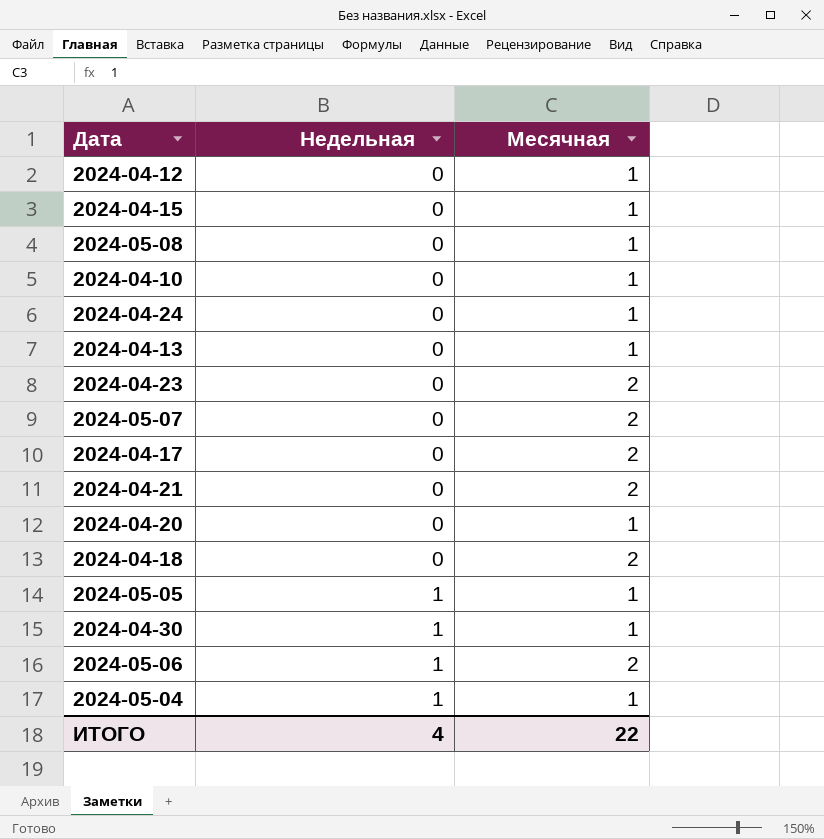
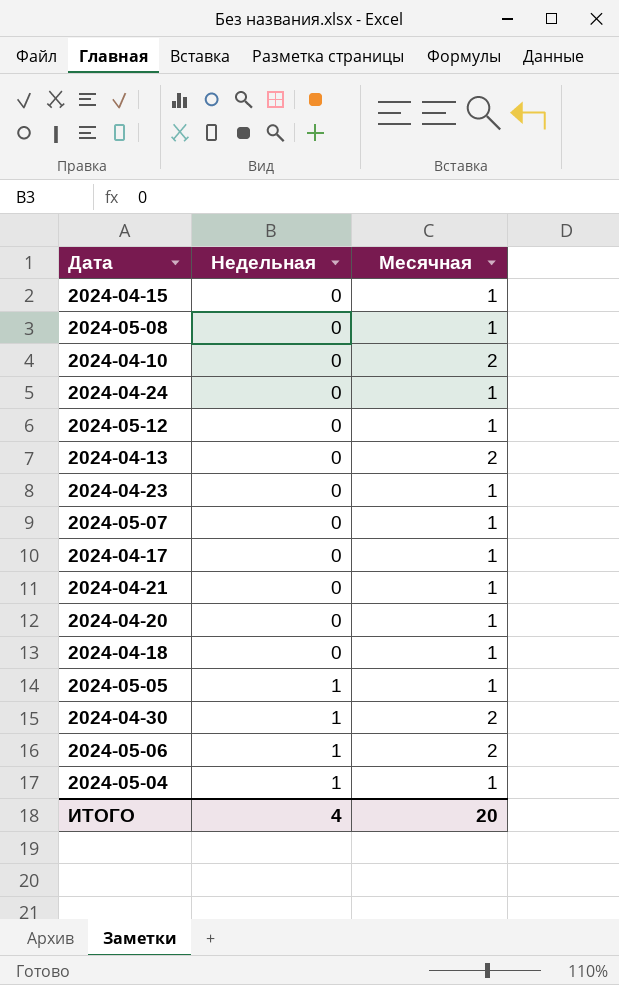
row 2024-04-12: 0 | 1 -> none
2024-04-10 | Месячная: 1 -> 2
row 2024-05-12: none -> 0 | 1
2024-04-13 | Месячная: 1 -> 2
2024-04-23 | Месячная: 2 -> 1
2024-05-07 | Месячная: 2 -> 1
2024-04-17 | Месячная: 2 -> 1
2024-04-21 | Месячная: 2 -> 1
2024-04-18 | Месячная: 2 -> 1
2024-04-30 | Месячная: 1 -> 2
ИТОГО | Месячная: 22 -> 20

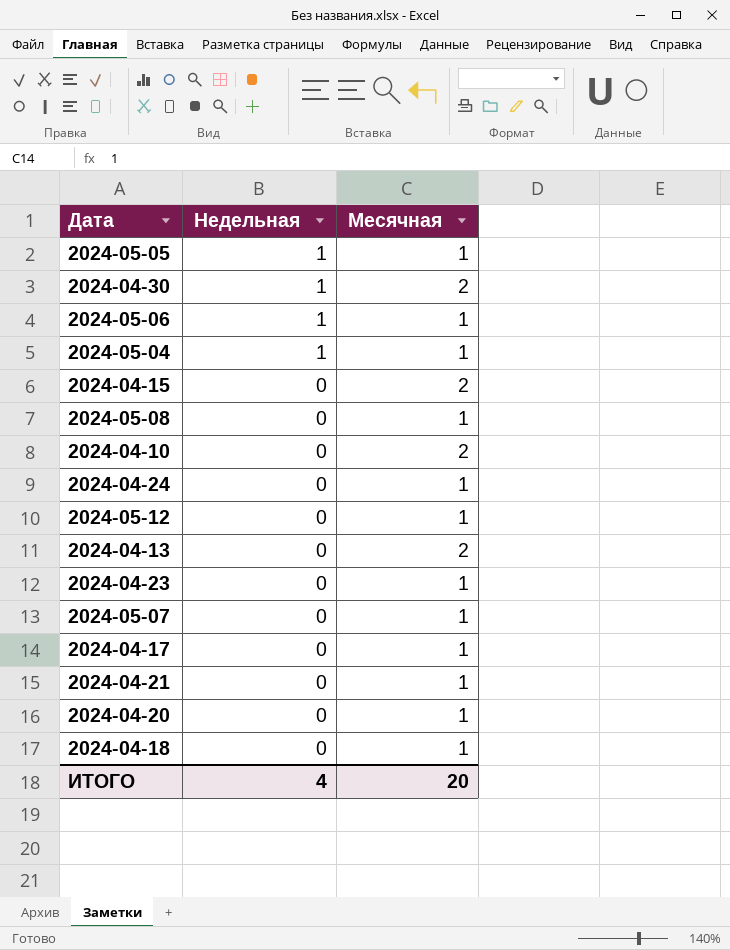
row order: Недельная ascending -> Недельная descending
2024-05-06 | Месячная: 2 -> 1
2024-04-15 | Месячная: 1 -> 2

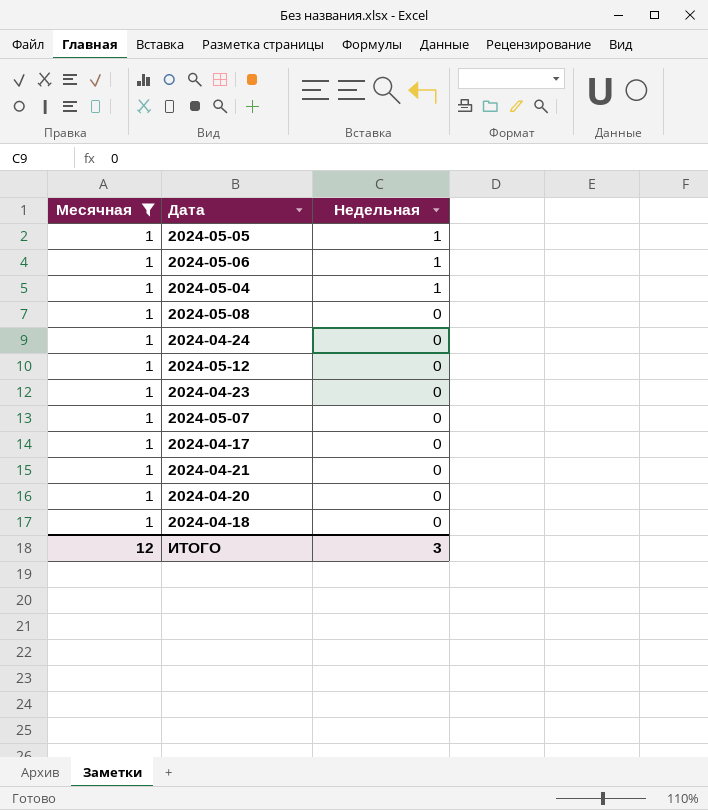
filter: none -> Месячная = 1
column Месячная | position: 3 -> 1
ИТОГО | Месячная: 20 -> 12
ИТОГО | Недельная: 4 -> 3

